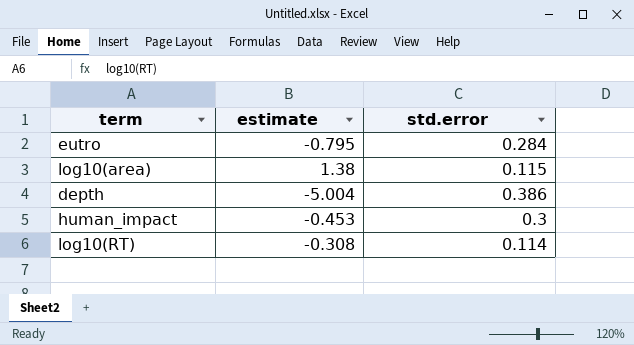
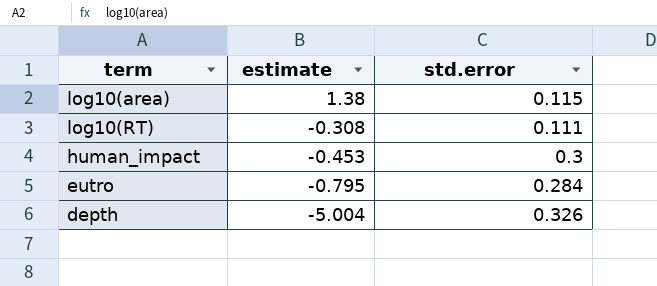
row order: none -> estimate descending
log10(RT) | std.error: 0.114 -> 0.111
depth | std.error: 0.386 -> 0.326

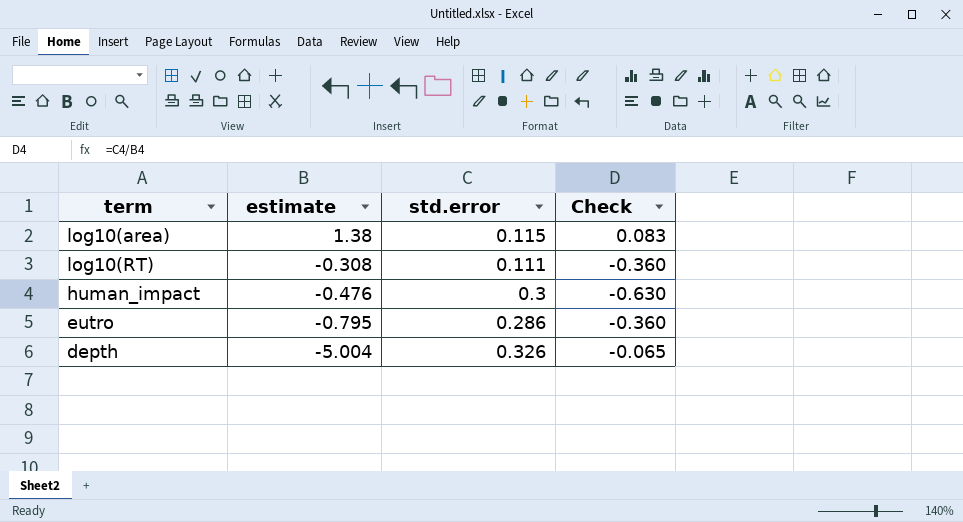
column Check | formula: none -> [std.error] / [estimate]
human_impact | estimate: -0.453 -> -0.476
eutro | std.error: 0.284 -> 0.286

